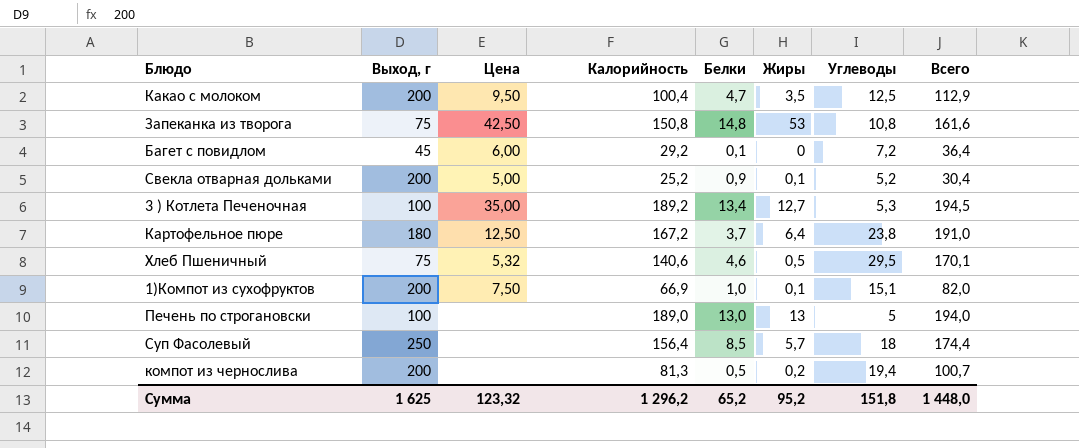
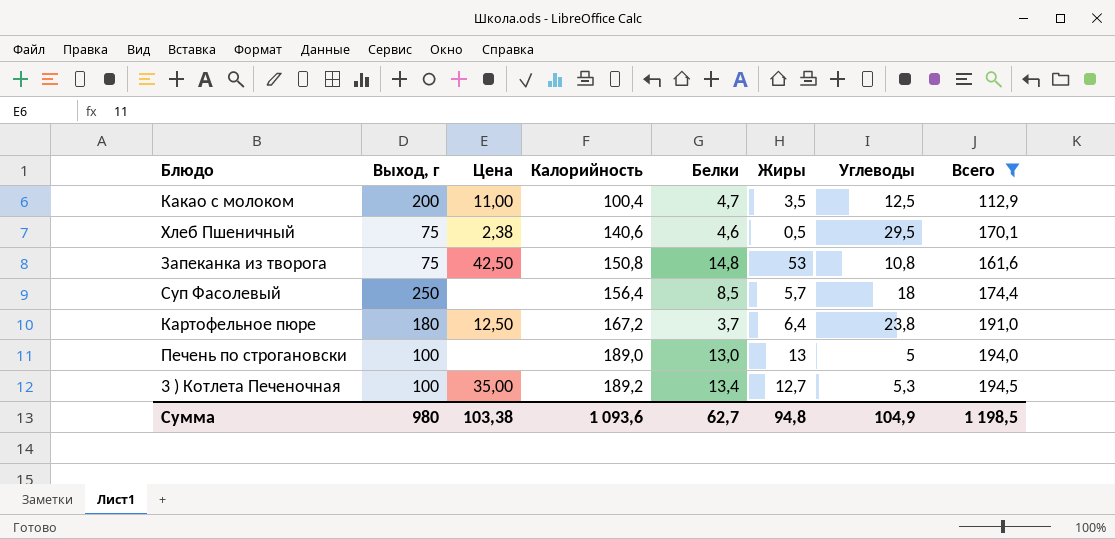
filter: none -> Всего >= 112,9
row order: none -> Калорийность ascending
Какао с молоком | Цена: 9,50 -> 11,00
Хлеб Пшеничный | Цена: 5,32 -> 2,38
Сумма | Выход, г: 1 625 -> 980
Сумма | Цена: 123,32 -> 103,38
Сумма | Калорийность: 1 296,2 -> 1 093,6
Сумма | Белки: 65,2 -> 62,7
Сумма | Жиры: 95,2 -> 94,8
Сумма | Углеводы: 151,8 -> 104,9
Сумма | Всего: 1 448,0 -> 1 198,5

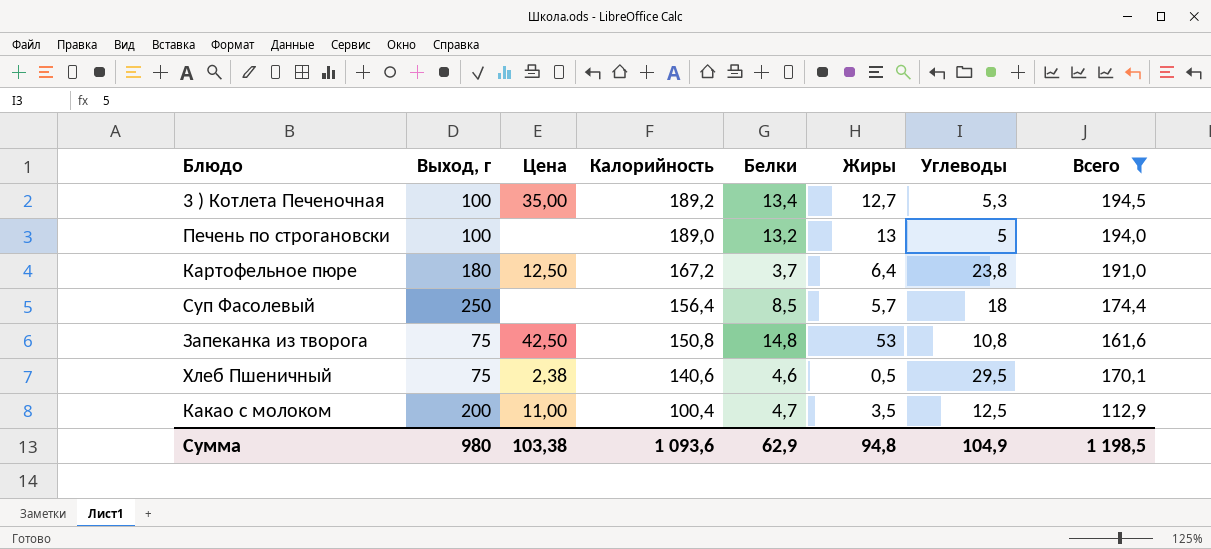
row order: Калорийность ascending -> Калорийность descending
Печень по строгановски | Белки: 13,0 -> 13,2
Сумма | Белки: 62,7 -> 62,9

